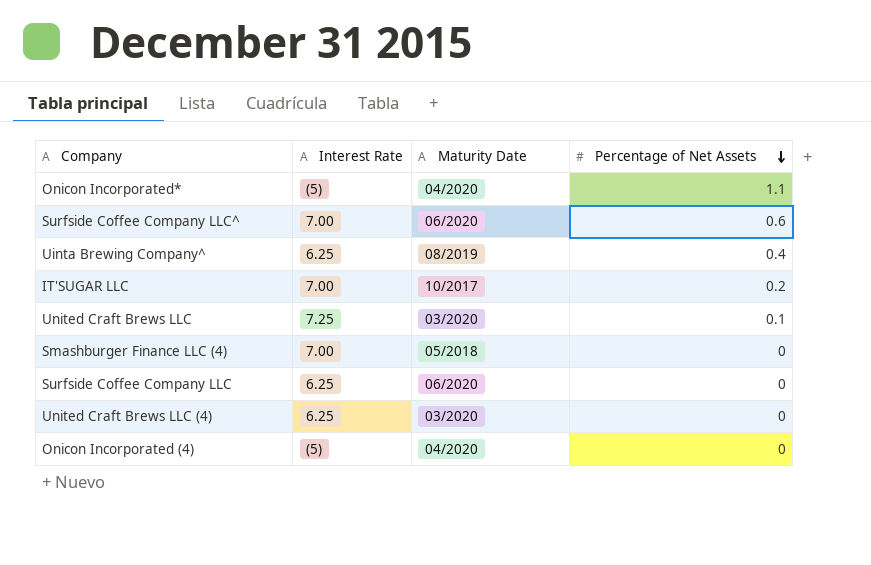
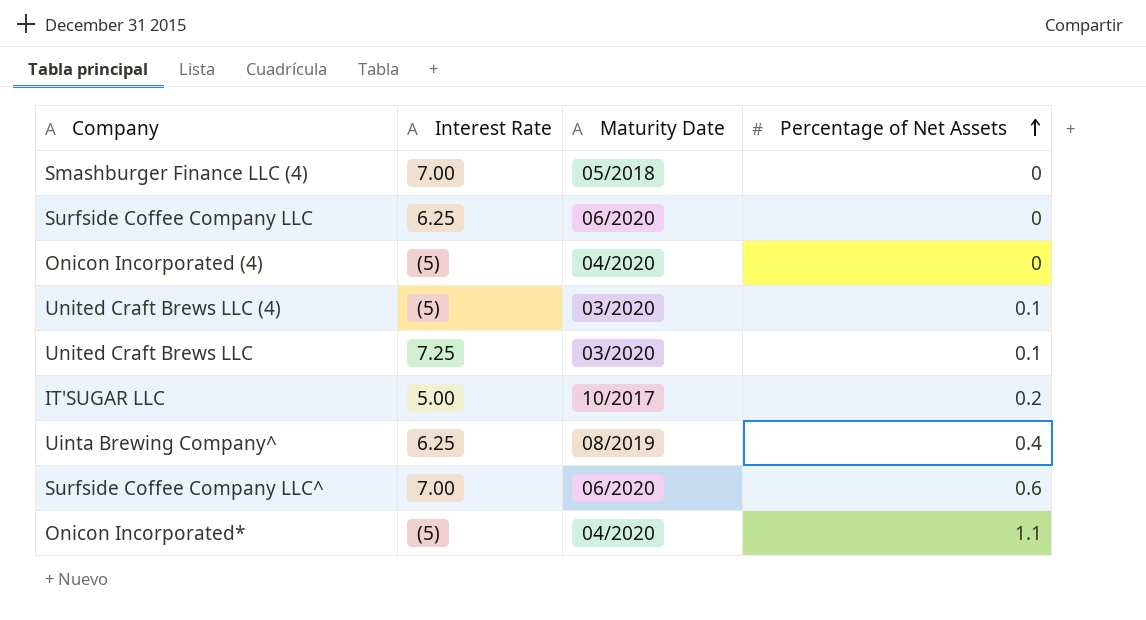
row order: Percentage of Net Assets descending -> Percentage of Net Assets ascending
United Craft Brews LLC (4) | Interest Rate: 6.25 -> (5)
United Craft Brews LLC (4) | Percentage of Net Assets: 0 -> 0.1
IT'SUGAR LLC | Interest Rate: 7.00 -> 5.00

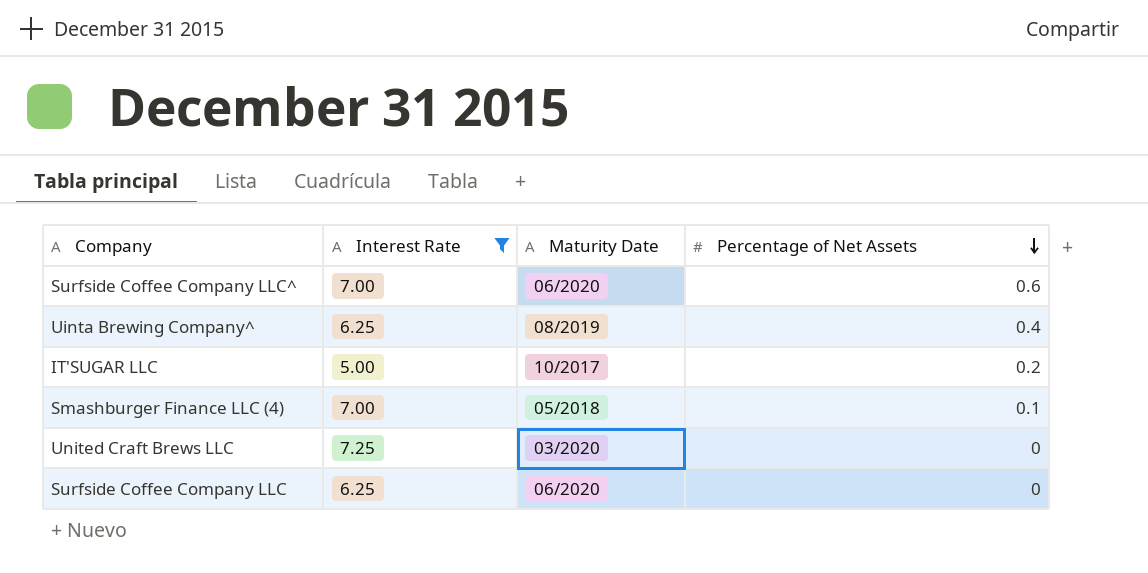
filter: none -> Interest Rate != (5)
row order: Percentage of Net Assets ascending -> Percentage of Net Assets descending
Smashburger Finance LLC (4) | Percentage of Net Assets: 0 -> 0.1
United Craft Brews LLC | Percentage of Net Assets: 0.1 -> 0

